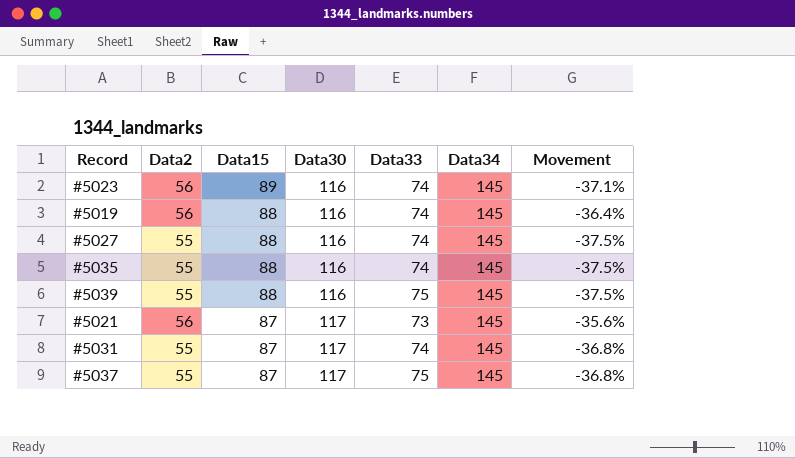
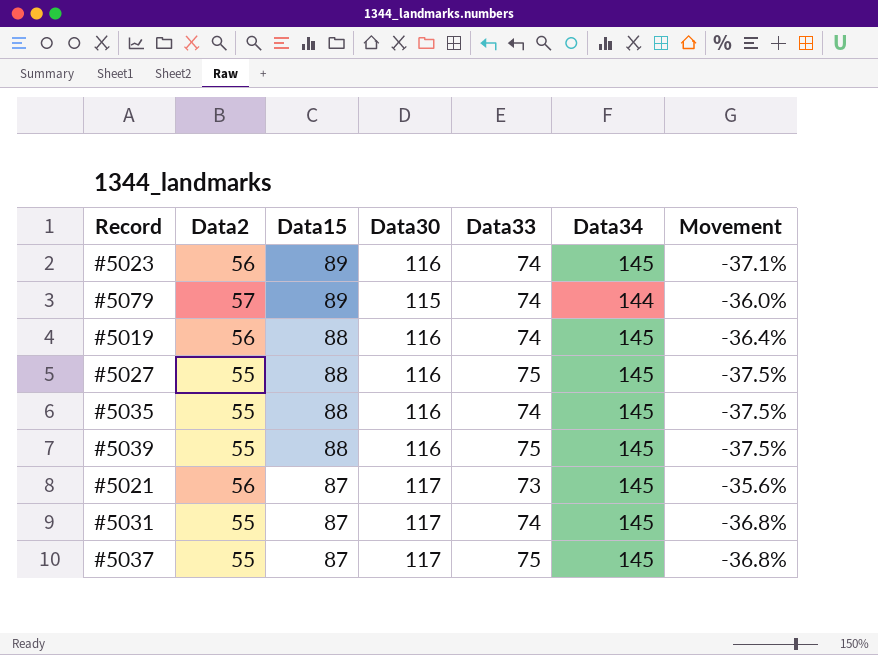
row #5079: none -> 57 | 89 | 115 | 74 | 144 | -36.0%
#5027 | Data33: 74 -> 75

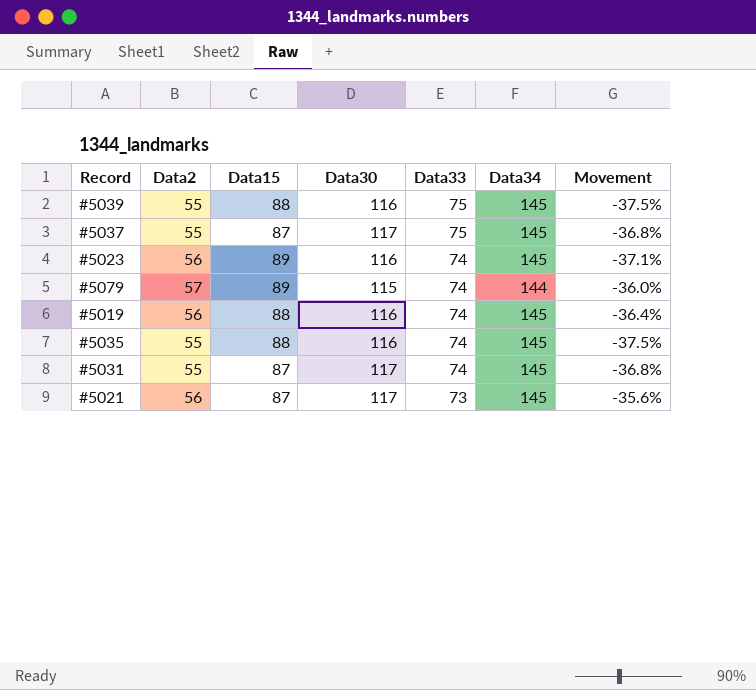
row order: Data15 descending -> Data33 descending
row #5027: 55 | 88 | 116 | 75 | 145 | -37.5% -> none

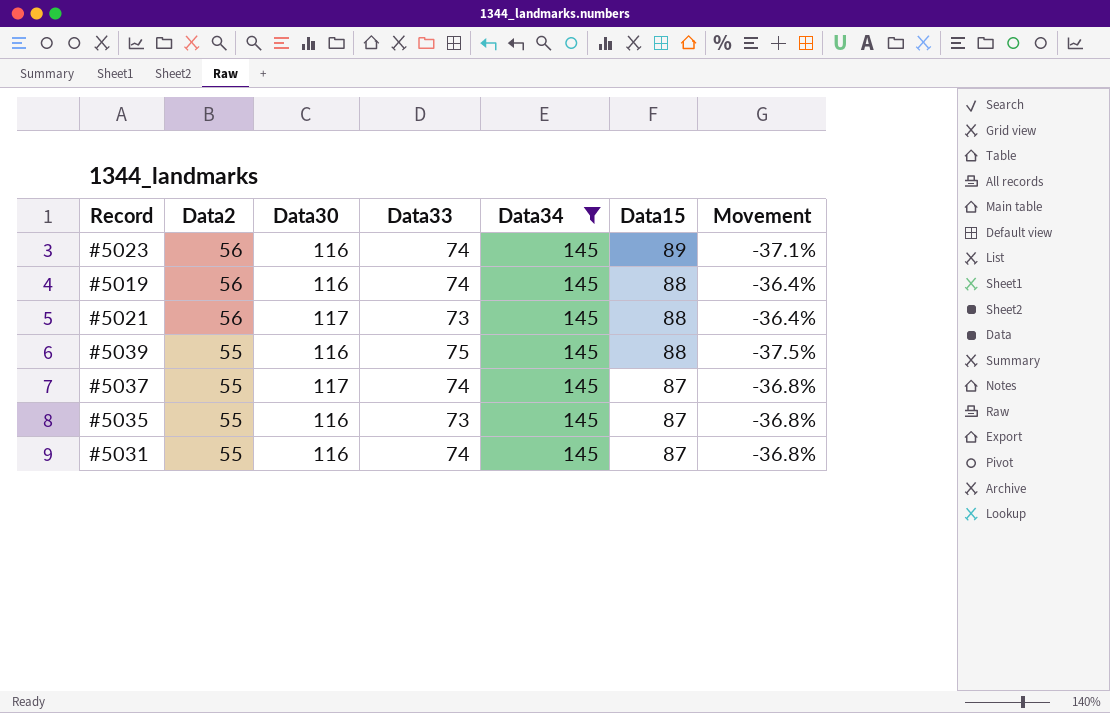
filter: none -> Data34 = 145
row order: Data33 descending -> Data2 descending
column Data15 | position: 3 -> 6
#5021 | Data15: 87 -> 88
#5021 | Movement: -35.6% -> -36.4%
#5037 | Data33: 75 -> 74
#5035 | Data33: 74 -> 73
#5035 | Data15: 88 -> 87
#5035 | Movement: -37.5% -> -36.8%
#5031 | Data30: 117 -> 116

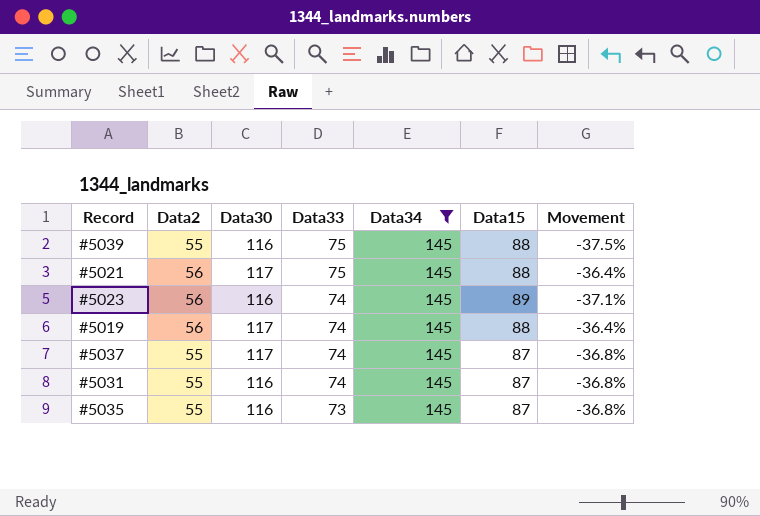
row order: Data2 descending -> Data33 descending
#5021 | Data33: 73 -> 75
#5019 | Data30: 116 -> 117

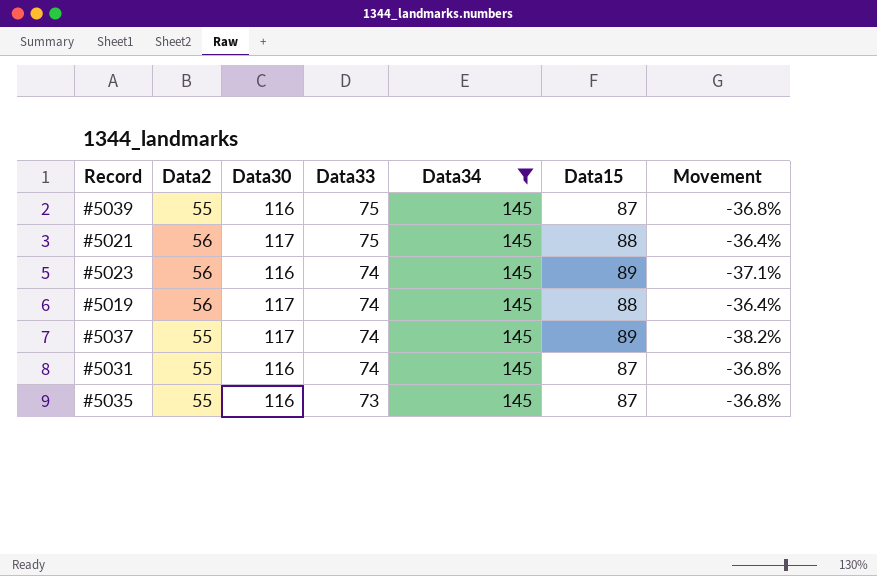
#5039 | Data15: 88 -> 87
#5039 | Movement: -37.5% -> -36.8%
#5037 | Data15: 87 -> 89
#5037 | Movement: -36.8% -> -38.2%

